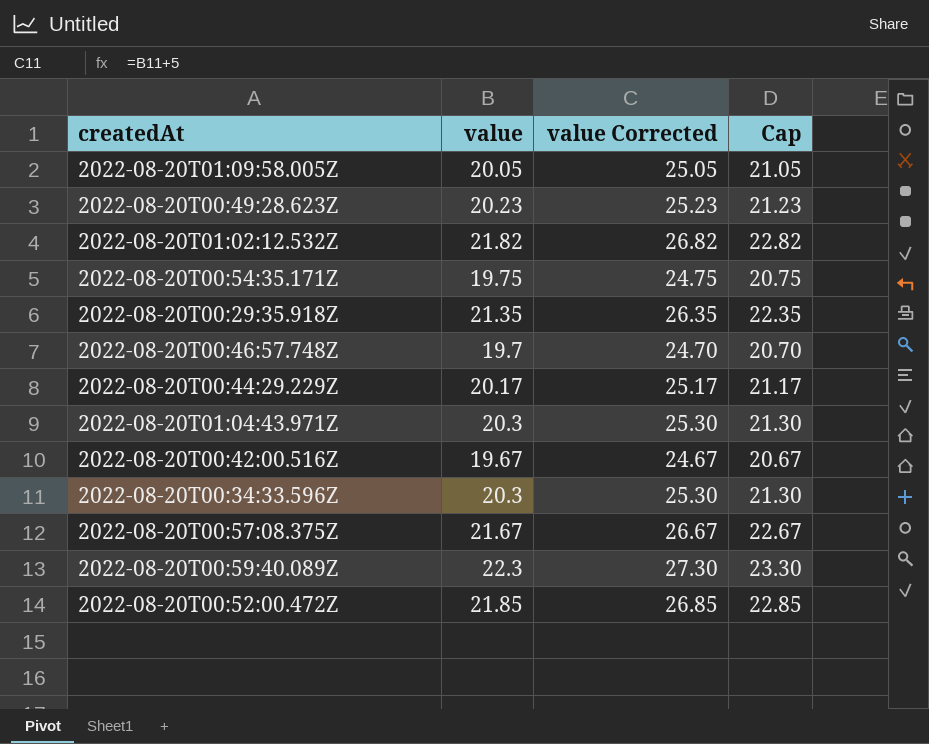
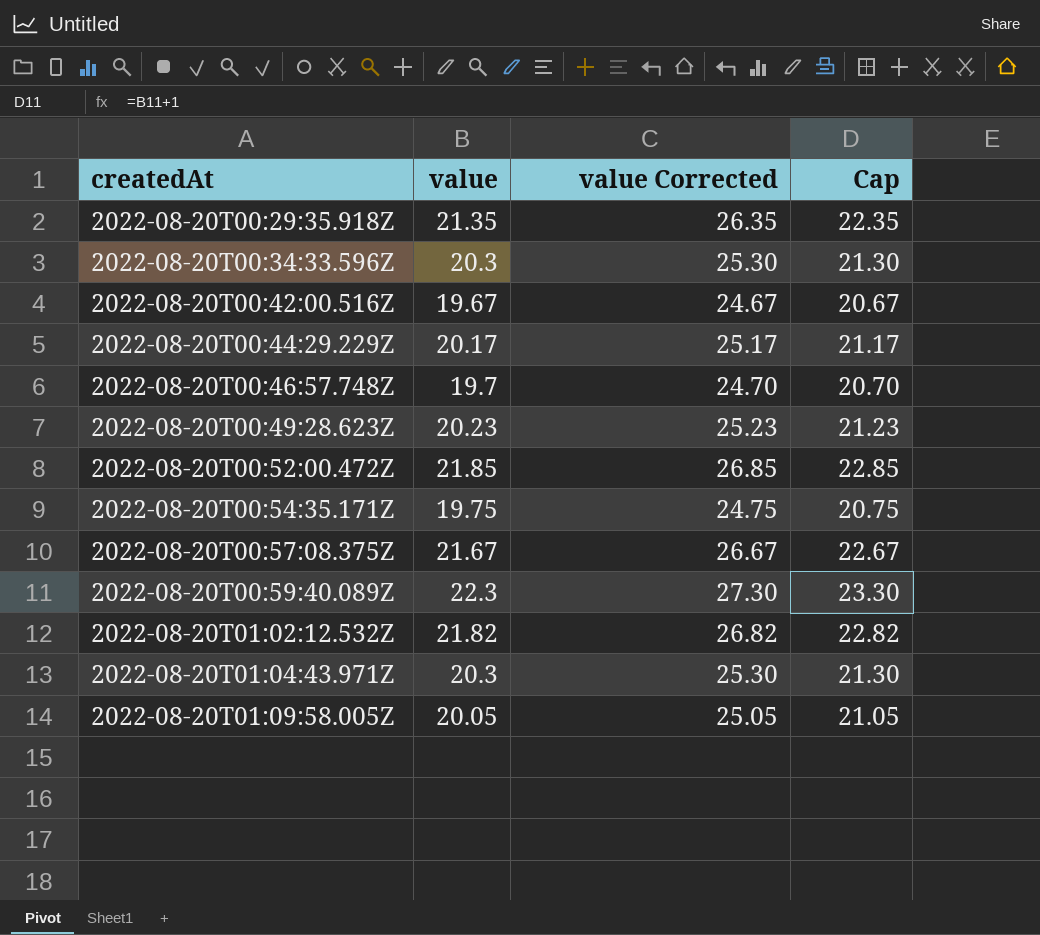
row order: none -> createdAt ascending

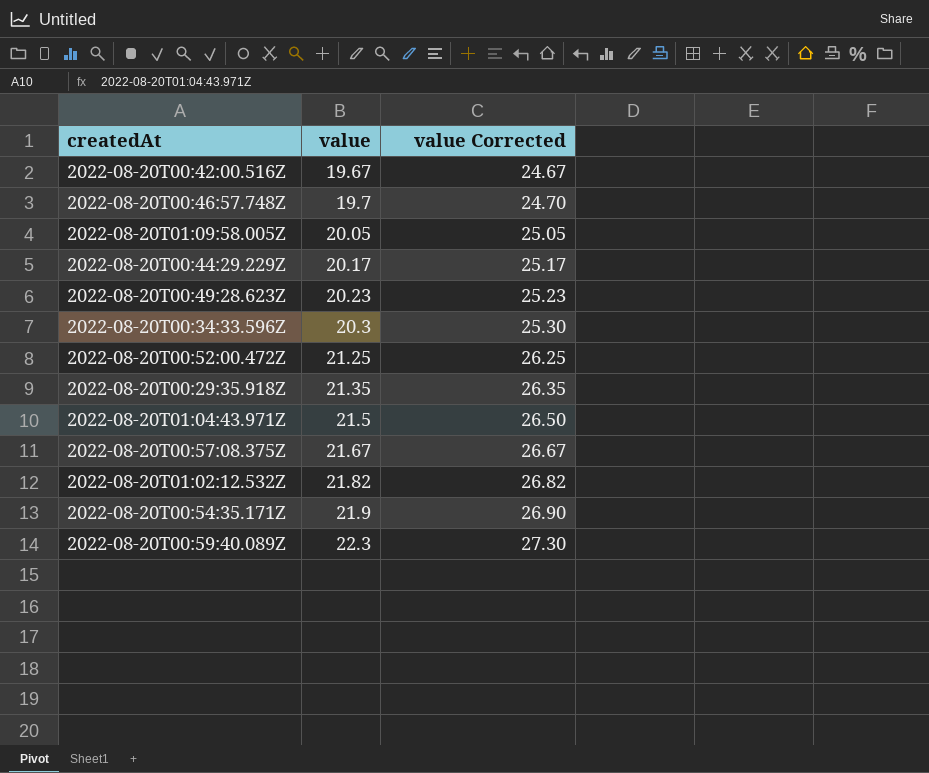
row order: createdAt ascending -> value ascending
column Cap | formula: [value] + 1 -> none
2022-08-20T00:52:00.472Z | value: 21.85 -> 21.25
2022-08-20T00:52:00.472Z | value Corrected: 26.85 -> 26.25
2022-08-20T01:04:43.971Z | value: 20.3 -> 21.5
2022-08-20T01:04:43.971Z | value Corrected: 25.30 -> 26.50
2022-08-20T00:54:35.171Z | value: 19.75 -> 21.9
2022-08-20T00:54:35.171Z | value Corrected: 24.75 -> 26.90

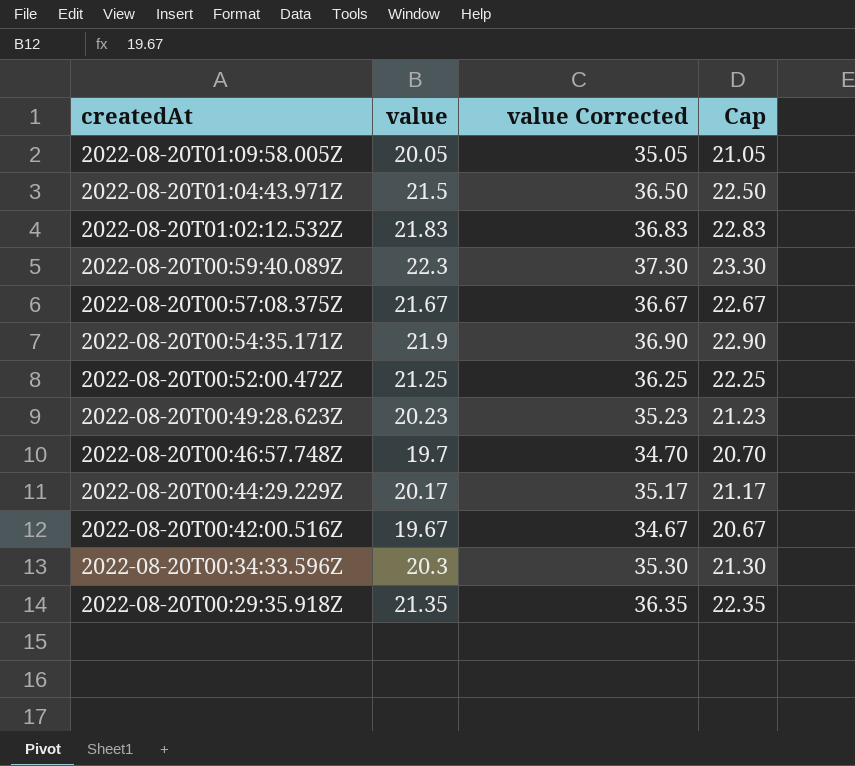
row order: value ascending -> createdAt descending
column value Corrected | formula: [value] + 5 -> [value] + 15
column Cap | formula: none -> [value] + 1
2022-08-20T01:02:12.532Z | value: 21.82 -> 21.83

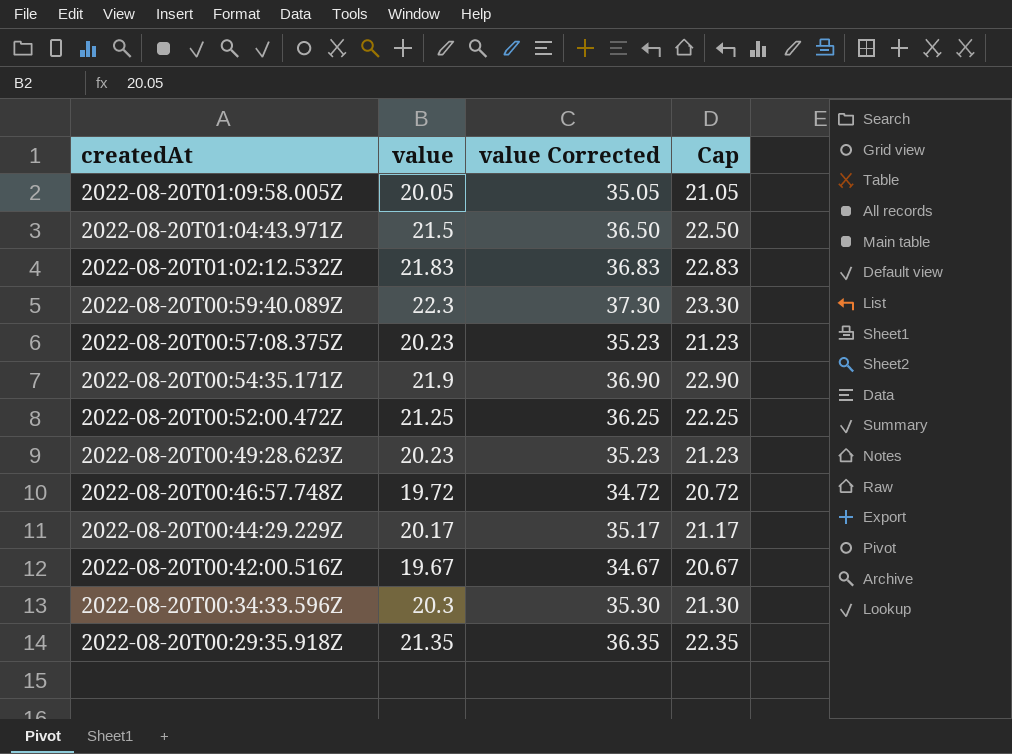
2022-08-20T00:57:08.375Z | value: 21.67 -> 20.23
2022-08-20T00:57:08.375Z | value Corrected: 36.67 -> 35.23
2022-08-20T00:57:08.375Z | Cap: 22.67 -> 21.23
2022-08-20T00:46:57.748Z | value: 19.7 -> 19.72
2022-08-20T00:46:57.748Z | value Corrected: 34.70 -> 34.72
2022-08-20T00:46:57.748Z | Cap: 20.70 -> 20.72

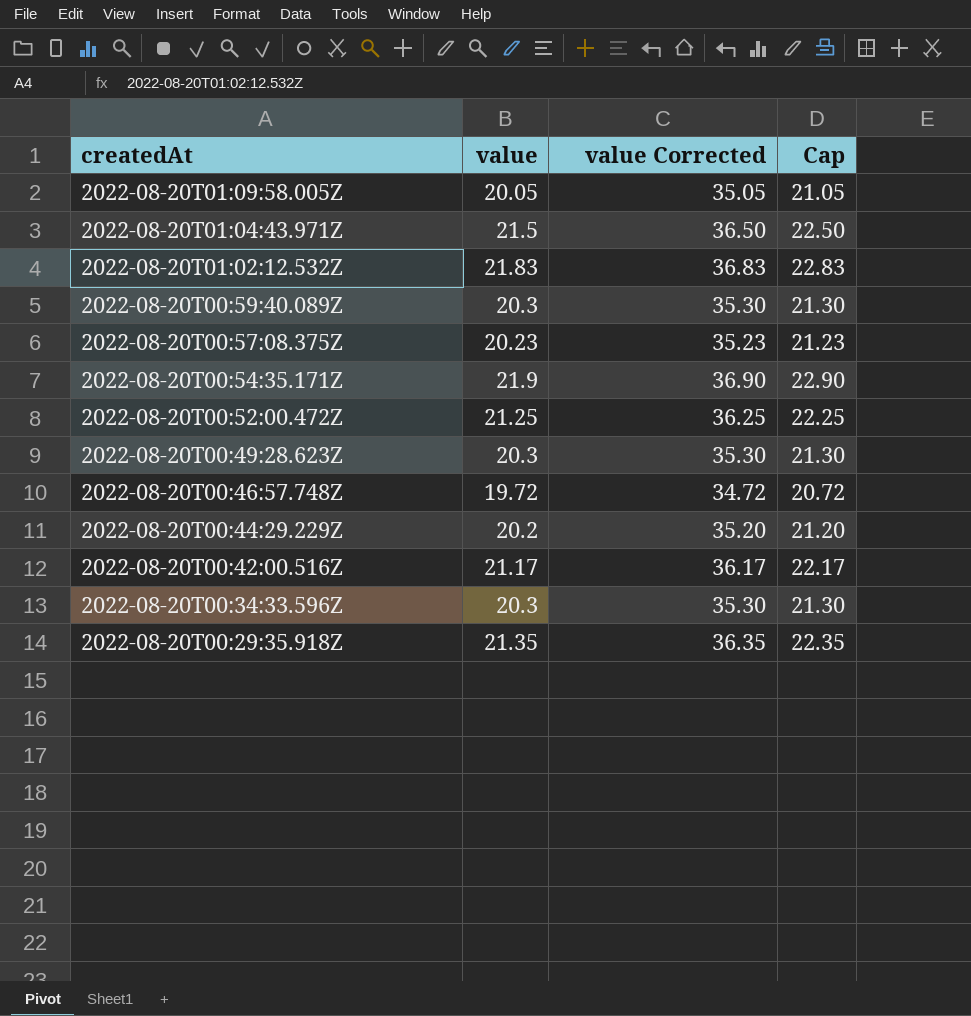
2022-08-20T00:59:40.089Z | value: 22.3 -> 20.3
2022-08-20T00:59:40.089Z | value Corrected: 37.30 -> 35.30
2022-08-20T00:59:40.089Z | Cap: 23.30 -> 21.30
2022-08-20T00:49:28.623Z | value: 20.23 -> 20.3
2022-08-20T00:49:28.623Z | value Corrected: 35.23 -> 35.30
2022-08-20T00:49:28.623Z | Cap: 21.23 -> 21.30
2022-08-20T00:44:29.229Z | value: 20.17 -> 20.2
2022-08-20T00:44:29.229Z | value Corrected: 35.17 -> 35.20
2022-08-20T00:44:29.229Z | Cap: 21.17 -> 21.20
2022-08-20T00:42:00.516Z | value: 19.67 -> 21.17
2022-08-20T00:42:00.516Z | value Corrected: 34.67 -> 36.17
2022-08-20T00:42:00.516Z | Cap: 20.67 -> 22.17

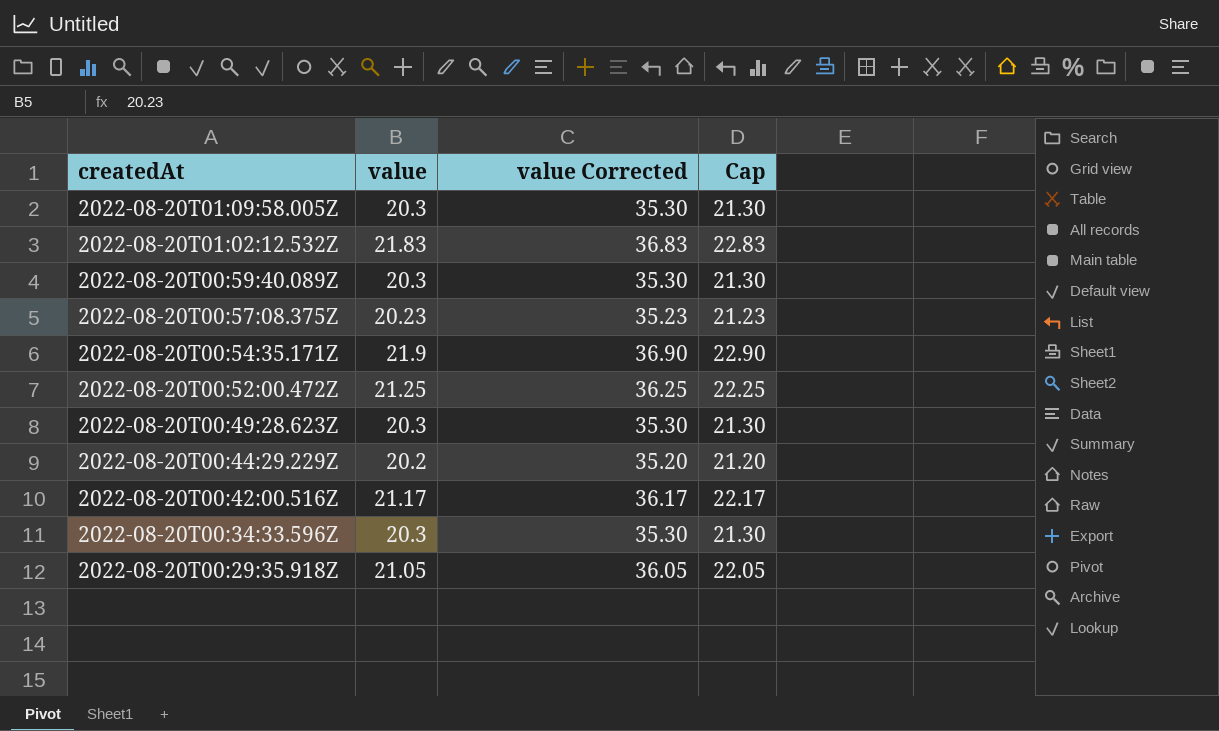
row 2022-08-20T01:04:43.971Z: 21.5 | 36.50 | 22.50 -> none
row 2022-08-20T00:46:57.748Z: 19.72 | 34.72 | 20.72 -> none
2022-08-20T01:09:58.005Z | value: 20.05 -> 20.3
2022-08-20T01:09:58.005Z | value Corrected: 35.05 -> 35.30
2022-08-20T01:09:58.005Z | Cap: 21.05 -> 21.30
2022-08-20T00:29:35.918Z | value: 21.35 -> 21.05
2022-08-20T00:29:35.918Z | value Corrected: 36.35 -> 36.05
2022-08-20T00:29:35.918Z | Cap: 22.35 -> 22.05

